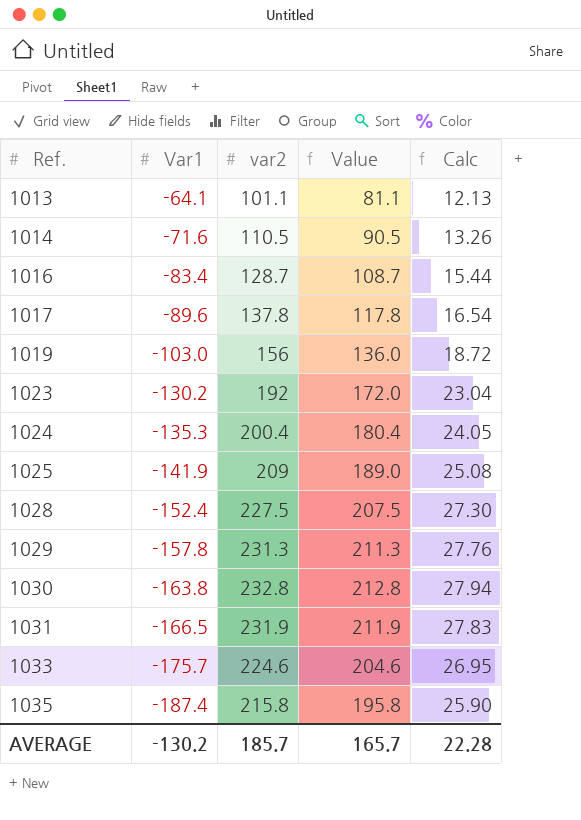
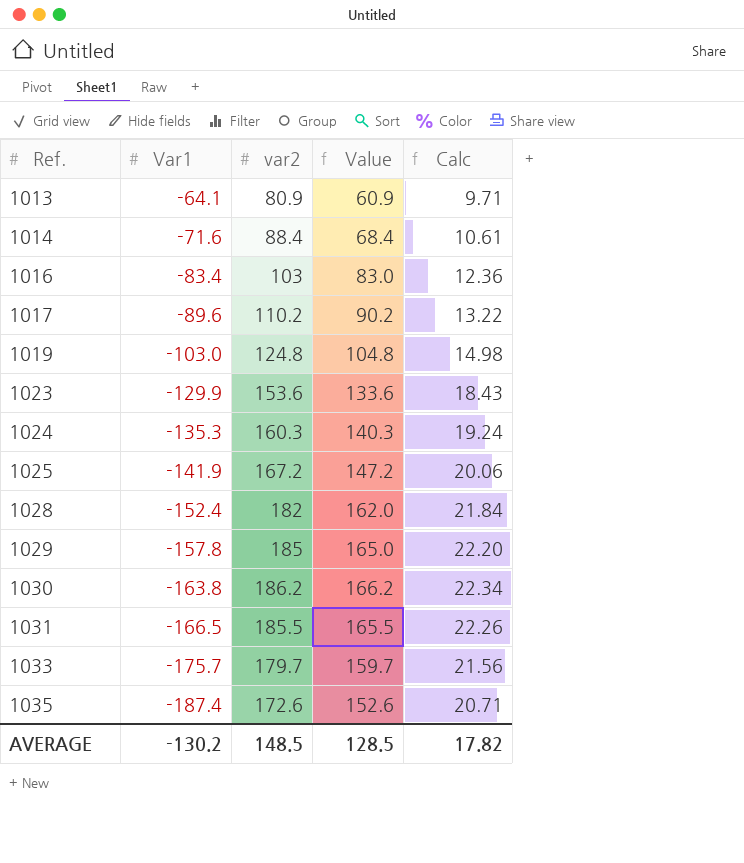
1013 | var2: 101.1 -> 80.9
1013 | Value: 81.1 -> 60.9
1013 | Calc: 12.13 -> 9.71
1014 | var2: 110.5 -> 88.4
1014 | Value: 90.5 -> 68.4
1014 | Calc: 13.26 -> 10.61
1016 | var2: 128.7 -> 103
1016 | Value: 108.7 -> 83.0
1016 | Calc: 15.44 -> 12.36
1017 | var2: 137.8 -> 110.2
1017 | Value: 117.8 -> 90.2
1017 | Calc: 16.54 -> 13.22
1019 | var2: 156 -> 124.8
1019 | Value: 136.0 -> 104.8
1019 | Calc: 18.72 -> 14.98
1023 | Var1: -130.2 -> -129.9
1023 | var2: 192 -> 153.6
1023 | Value: 172.0 -> 133.6
1023 | Calc: 23.04 -> 18.43
1024 | var2: 200.4 -> 160.3
1024 | Value: 180.4 -> 140.3
1024 | Calc: 24.05 -> 19.24
1025 | var2: 209 -> 167.2
1025 | Value: 189.0 -> 147.2
1025 | Calc: 25.08 -> 20.06
1028 | var2: 227.5 -> 182
1028 | Value: 207.5 -> 162.0
1028 | Calc: 27.30 -> 21.84
1029 | var2: 231.3 -> 185
1029 | Value: 211.3 -> 165.0
1029 | Calc: 27.76 -> 22.20
1030 | var2: 232.8 -> 186.2
1030 | Value: 212.8 -> 166.2
1030 | Calc: 27.94 -> 22.34
1031 | var2: 231.9 -> 185.5
1031 | Value: 211.9 -> 165.5
1031 | Calc: 27.83 -> 22.26
1033 | var2: 224.6 -> 179.7
1033 | Value: 204.6 -> 159.7
1033 | Calc: 26.95 -> 21.56
1035 | var2: 215.8 -> 172.6
1035 | Value: 195.8 -> 152.6
1035 | Calc: 25.90 -> 20.71
AVERAGE | var2: 185.7 -> 148.5
AVERAGE | Value: 165.7 -> 128.5
AVERAGE | Calc: 22.28 -> 17.82

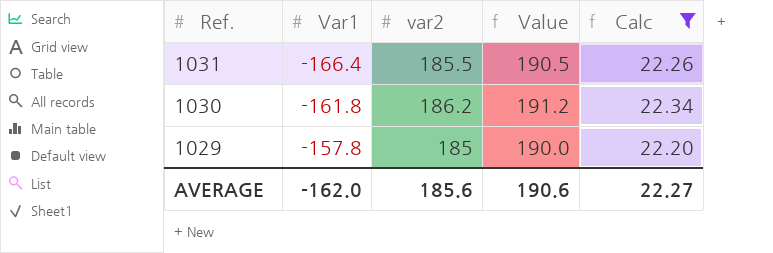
filter: none -> Calc >= 22.20
row order: Ref. ascending -> Ref. descending
column Value | formula: [var2] - 20 -> [var2] + 5
1031 | Var1: -166.5 -> -166.4
1030 | Var1: -163.8 -> -161.8
AVERAGE | Var1: -130.2 -> -162.0
AVERAGE | var2: 148.5 -> 185.6
AVERAGE | Value: 128.5 -> 190.6
AVERAGE | Calc: 17.82 -> 22.27

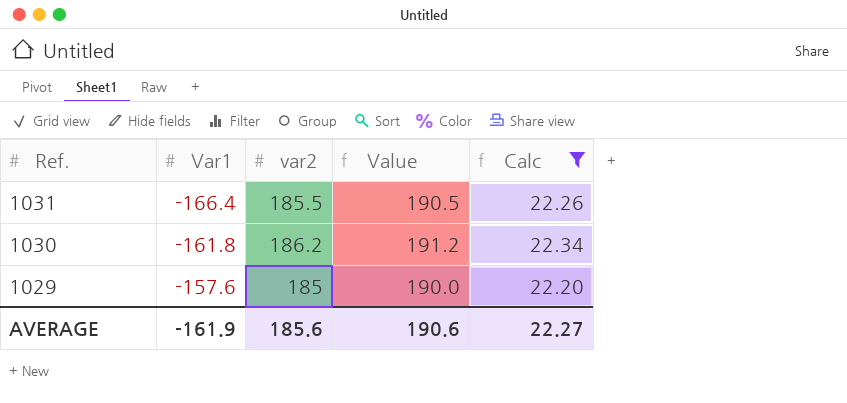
1029 | Var1: -157.8 -> -157.6
AVERAGE | Var1: -162.0 -> -161.9

